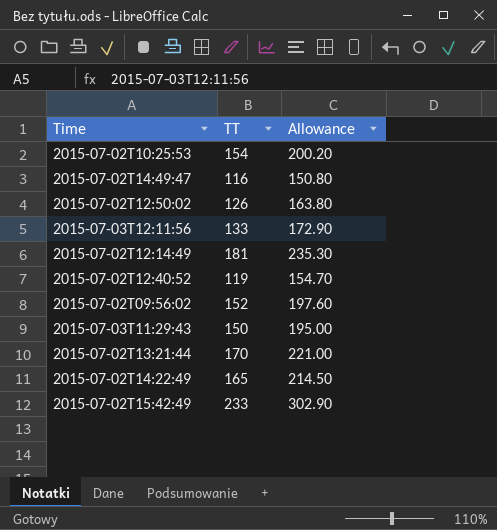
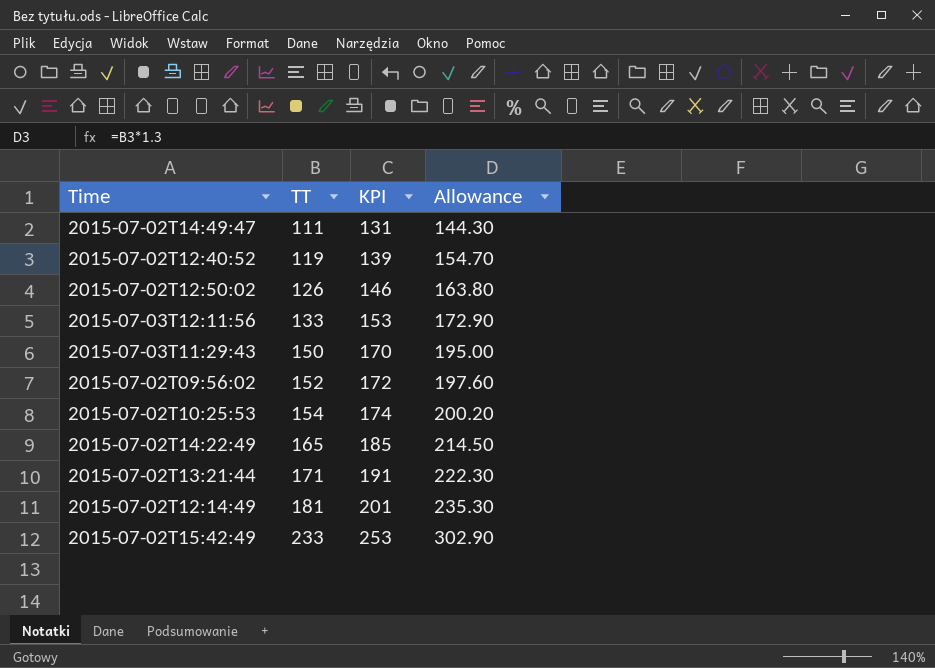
row order: none -> TT ascending
column KPI | formula: none -> [TT] + 20
2015-07-02T14:49:47 | TT: 116 -> 111
2015-07-02T14:49:47 | Allowance: 150.80 -> 144.30
2015-07-02T13:21:44 | TT: 170 -> 171
2015-07-02T13:21:44 | Allowance: 221.00 -> 222.30

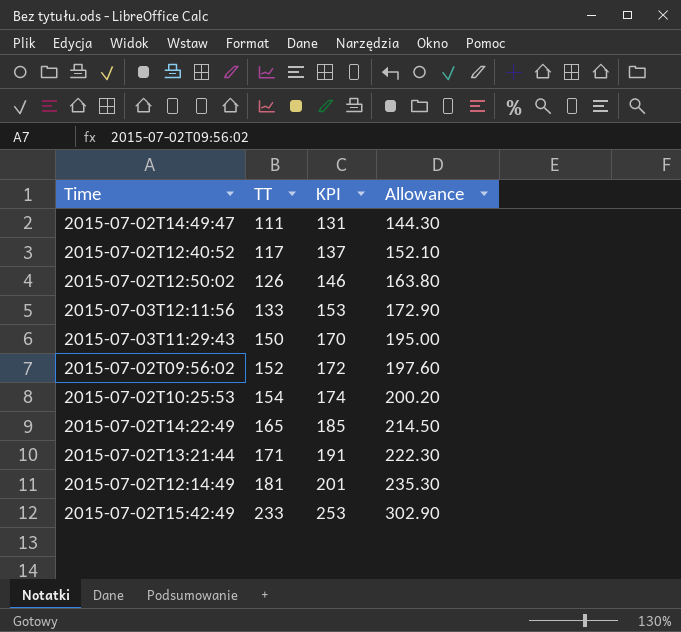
2015-07-02T12:40:52 | TT: 119 -> 117
2015-07-02T12:40:52 | KPI: 139 -> 137
2015-07-02T12:40:52 | Allowance: 154.70 -> 152.10

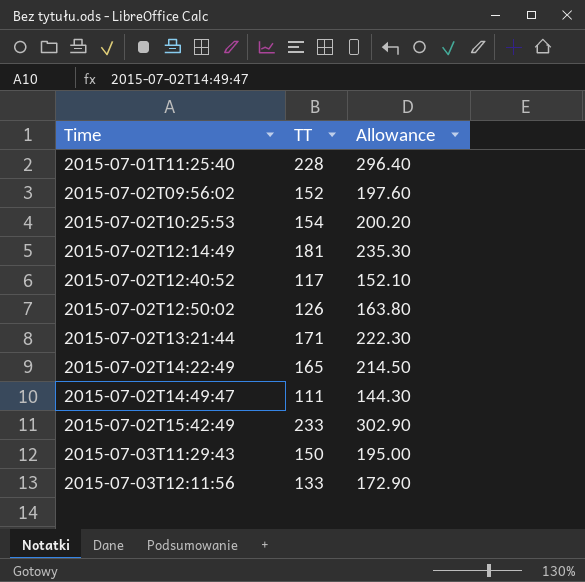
row order: TT ascending -> Time ascending
column KPI | formula: [TT] + 20 -> none
row 2015-07-01T11:25:40: none -> 228 | 296.40

